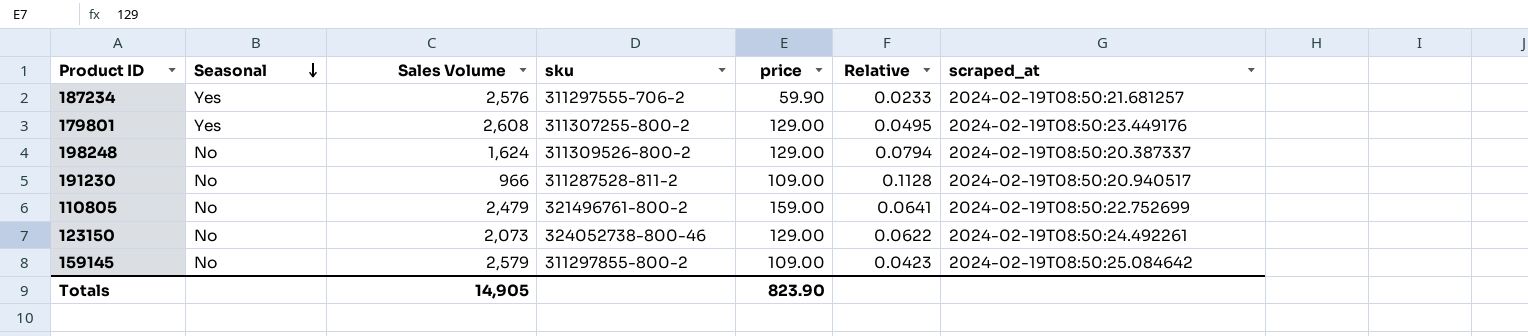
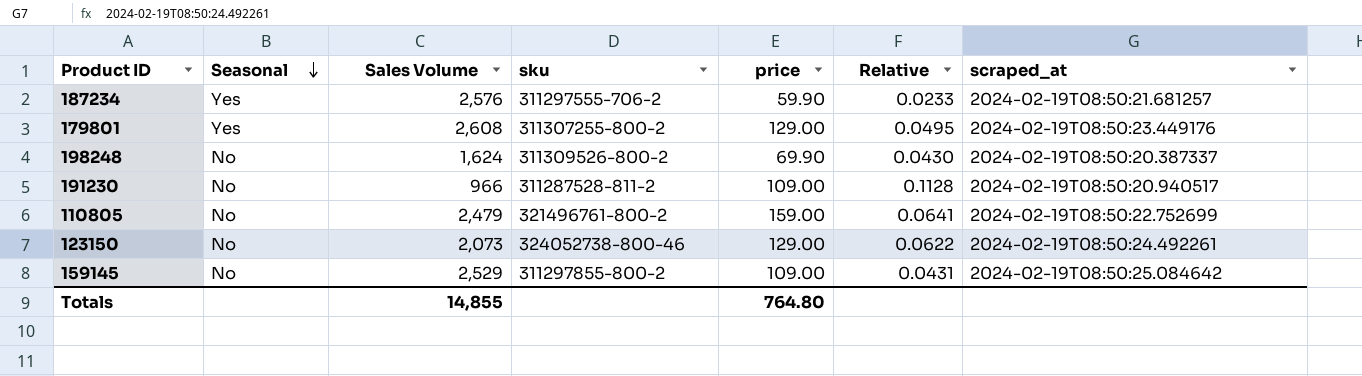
198248 | price: 129.00 -> 69.90
198248 | Relative: 0.0794 -> 0.0430
159145 | Sales Volume: 2,579 -> 2,529
159145 | Relative: 0.0423 -> 0.0431
Totals | Sales Volume: 14,905 -> 14,855
Totals | price: 823.90 -> 764.80

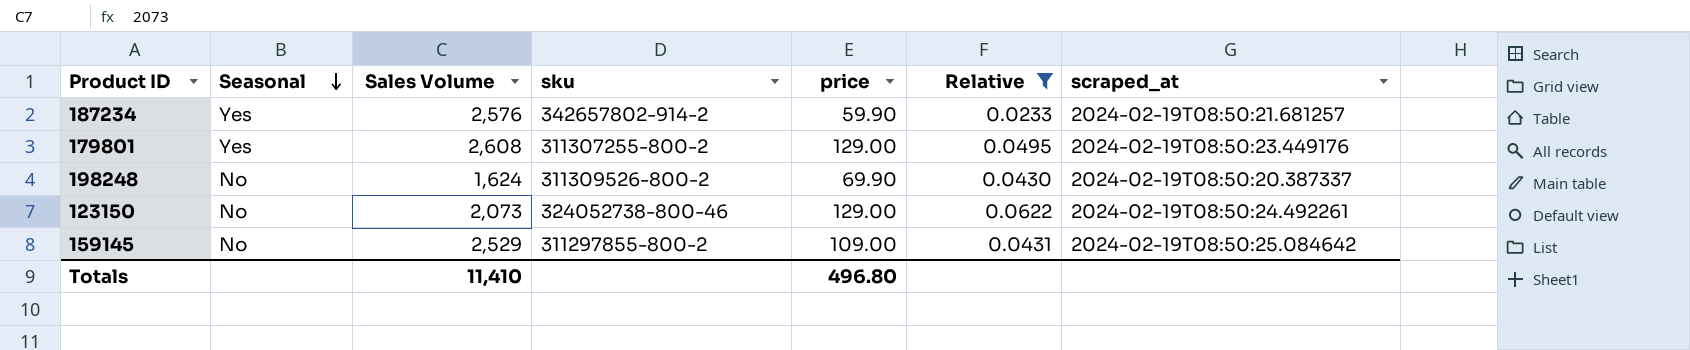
filter: none -> Relative <= 0.0622
187234 | sku: 311297555-706-2 -> 342657802-914-2
Totals | Sales Volume: 14,855 -> 11,410
Totals | price: 764.80 -> 496.80

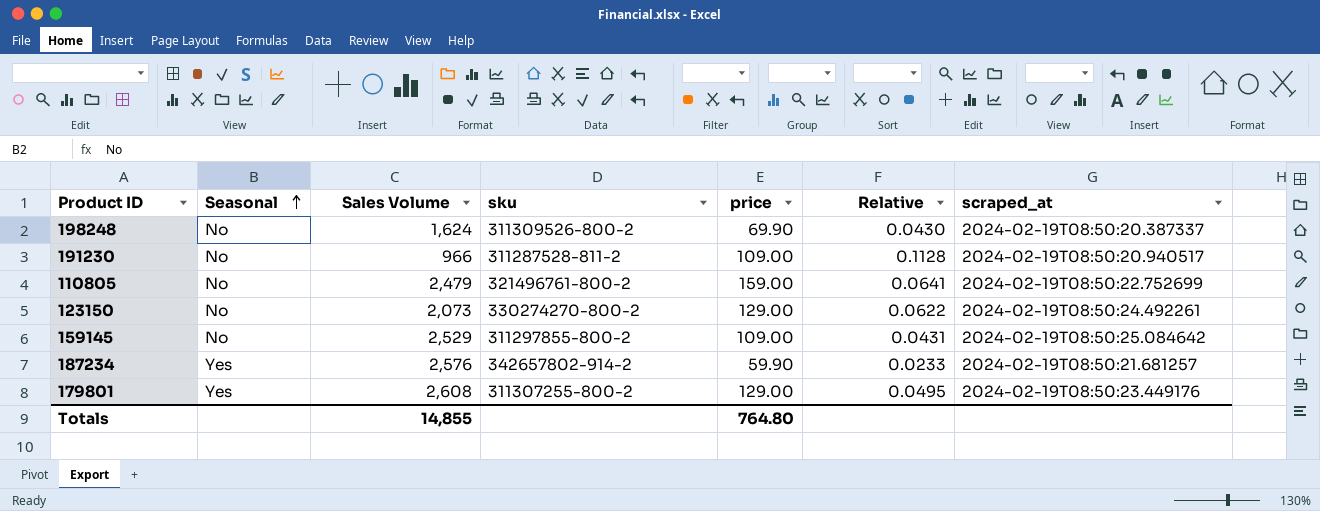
filter: Relative <= 0.0622 -> none
row order: Seasonal descending -> Seasonal ascending
123150 | sku: 324052738-800-46 -> 330274270-800-2
Totals | Sales Volume: 11,410 -> 14,855
Totals | price: 496.80 -> 764.80

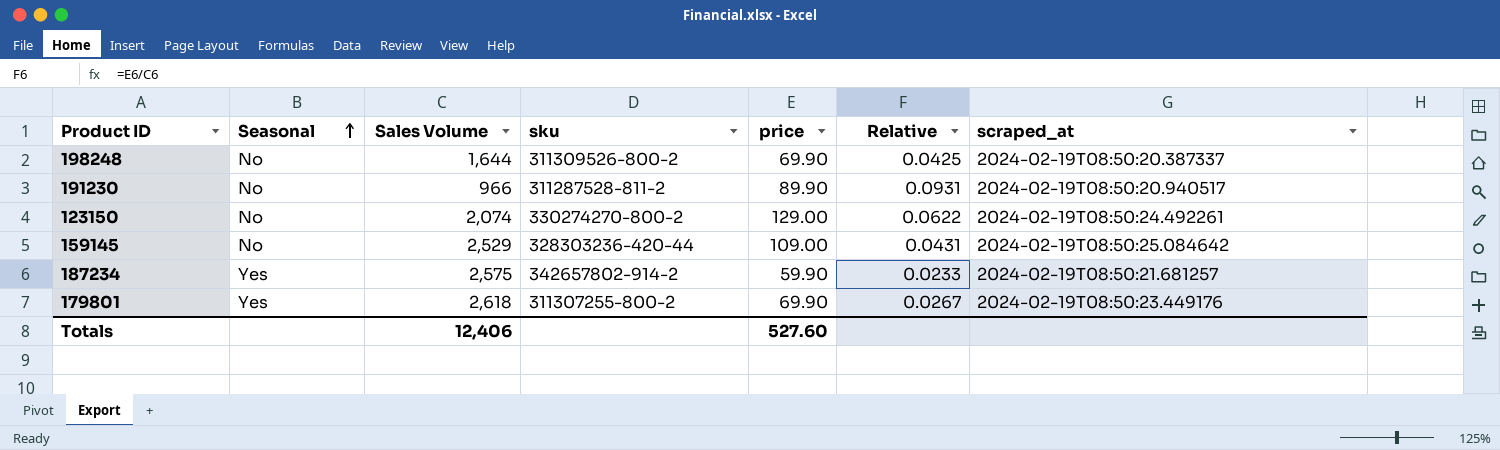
row 110805: No | 2,479 | 321496761-800-2 | 159.00 | 0.0641 | 2024-02-19T08:50:22.752699 -> none
198248 | Sales Volume: 1,624 -> 1,644
198248 | Relative: 0.0430 -> 0.0425
191230 | price: 109.00 -> 89.90
191230 | Relative: 0.1128 -> 0.0931
123150 | Sales Volume: 2,073 -> 2,074
159145 | sku: 311297855-800-2 -> 328303236-420-44
187234 | Sales Volume: 2,576 -> 2,575
179801 | Sales Volume: 2,608 -> 2,618
179801 | price: 129.00 -> 69.90
179801 | Relative: 0.0495 -> 0.0267
Totals | Sales Volume: 14,855 -> 12,406
Totals | price: 764.80 -> 527.60

